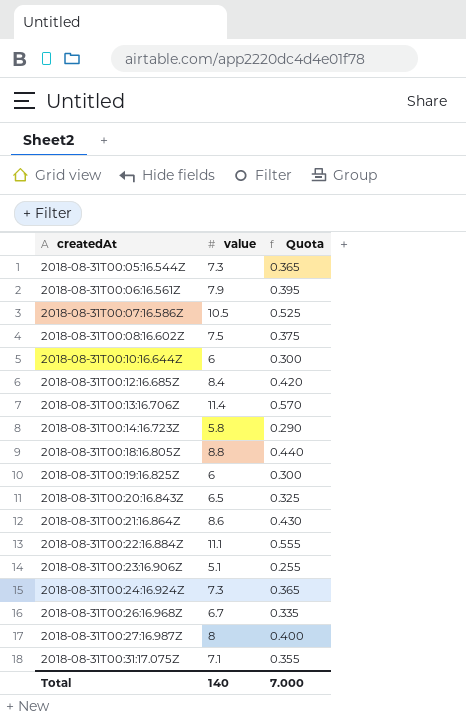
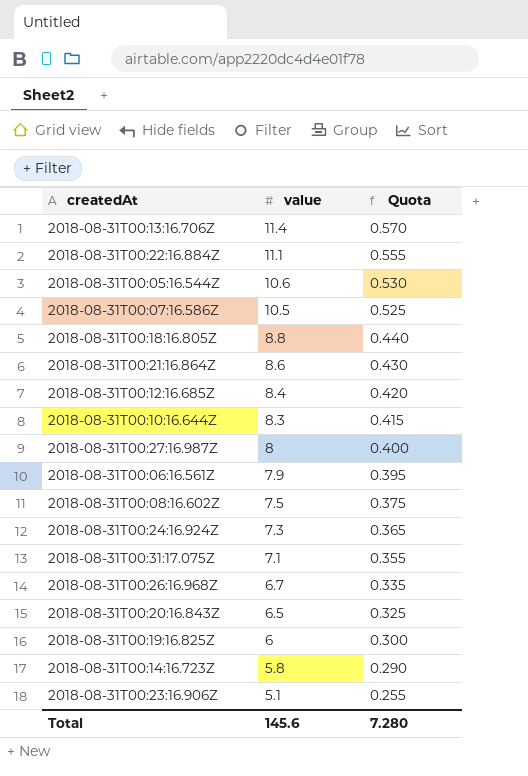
row order: createdAt ascending -> value descending
2018-08-31T00:05:16.544Z | value: 7.3 -> 10.6
2018-08-31T00:05:16.544Z | Quota: 0.365 -> 0.530
2018-08-31T00:10:16.644Z | value: 6 -> 8.3
2018-08-31T00:10:16.644Z | Quota: 0.300 -> 0.415
Total | value: 140 -> 145.6
Total | Quota: 7.000 -> 7.280

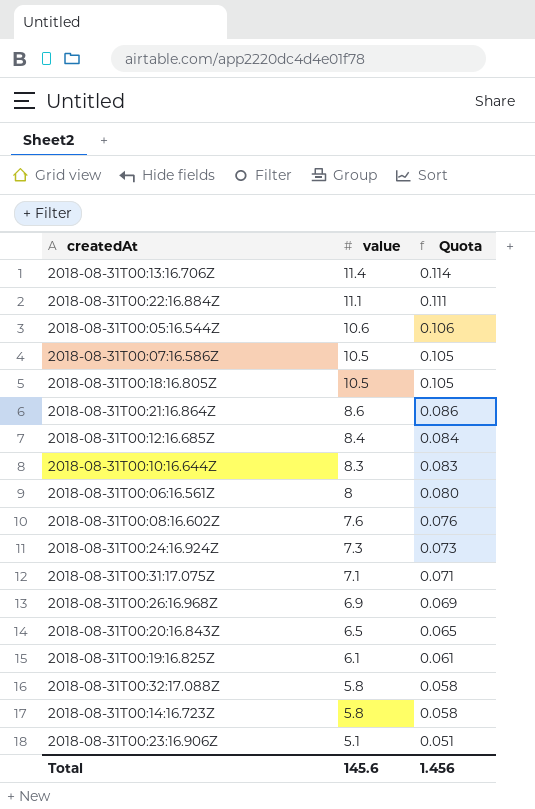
column Quota | formula: [value] * 0.05 -> [value] * 0.01
row 2018-08-31T00:27:16.987Z: 8 | 0.400 -> none
2018-08-31T00:18:16.805Z | value: 8.8 -> 10.5
2018-08-31T00:06:16.561Z | value: 7.9 -> 8
2018-08-31T00:08:16.602Z | value: 7.5 -> 7.6
2018-08-31T00:26:16.968Z | value: 6.7 -> 6.9
2018-08-31T00:19:16.825Z | value: 6 -> 6.1
row 2018-08-31T00:32:17.088Z: none -> 5.8 | 0.058
Total | Quota: 7.280 -> 1.456

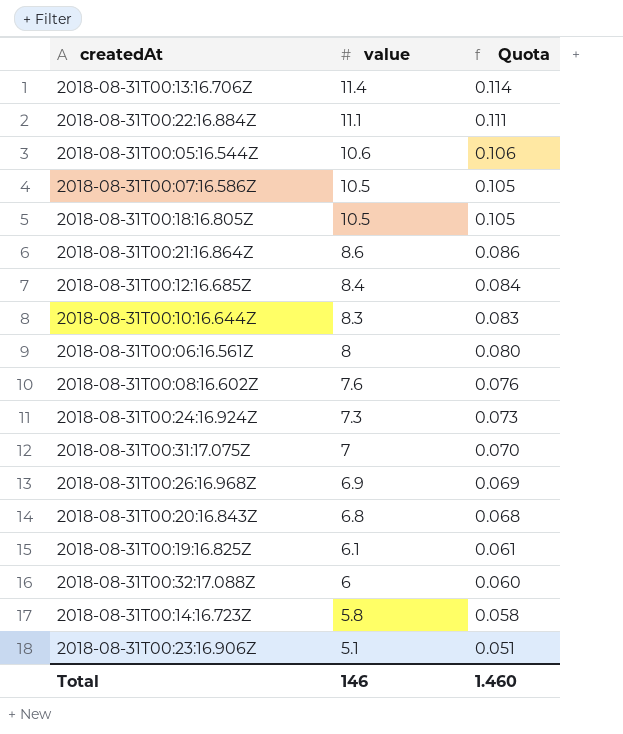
2018-08-31T00:31:17.075Z | value: 7.1 -> 7
2018-08-31T00:31:17.075Z | Quota: 0.071 -> 0.070
2018-08-31T00:20:16.843Z | value: 6.5 -> 6.8
2018-08-31T00:20:16.843Z | Quota: 0.065 -> 0.068
2018-08-31T00:32:17.088Z | value: 5.8 -> 6
2018-08-31T00:32:17.088Z | Quota: 0.058 -> 0.060
Total | value: 145.6 -> 146
Total | Quota: 1.456 -> 1.460

